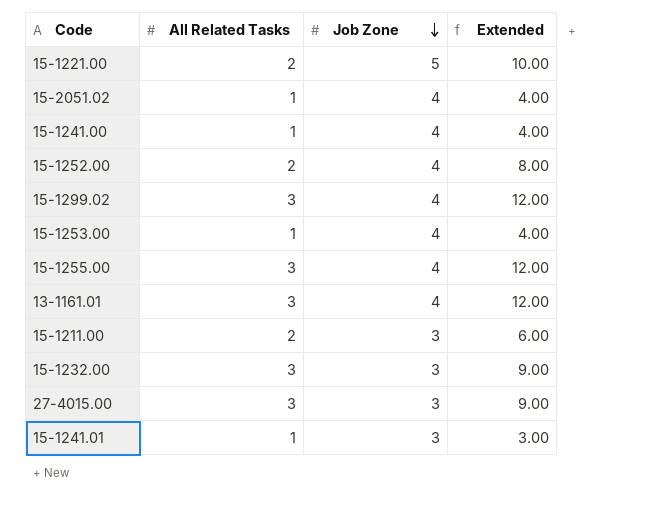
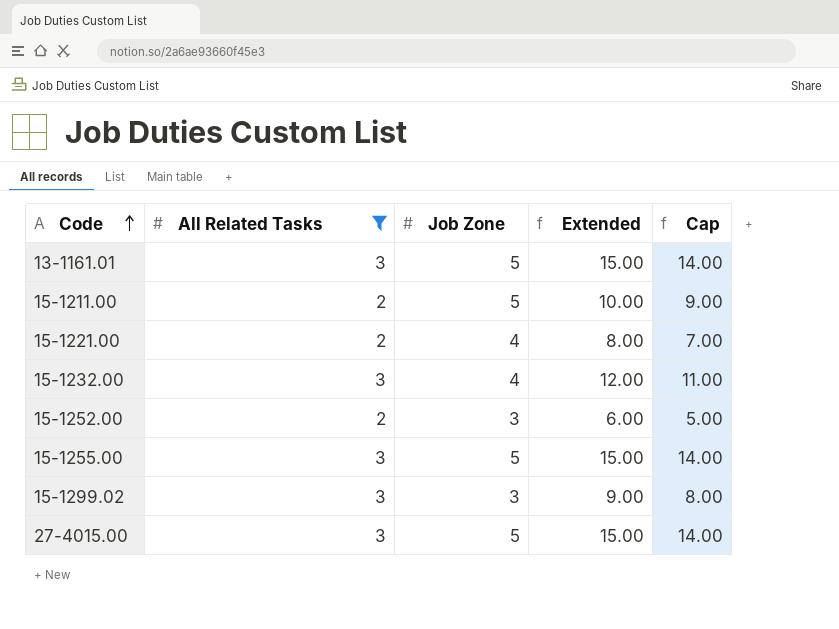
filter: none -> All Related Tasks != 1
row order: Job Zone descending -> Code ascending
column Cap | formula: none -> [Extended] - 1
13-1161.01 | Job Zone: 4 -> 5
13-1161.01 | Extended: 12.00 -> 15.00
15-1211.00 | Job Zone: 3 -> 5
15-1211.00 | Extended: 6.00 -> 10.00
15-1221.00 | Job Zone: 5 -> 4
15-1221.00 | Extended: 10.00 -> 8.00
15-1232.00 | Job Zone: 3 -> 4
15-1232.00 | Extended: 9.00 -> 12.00
15-1252.00 | Job Zone: 4 -> 3
15-1252.00 | Extended: 8.00 -> 6.00
15-1255.00 | Job Zone: 4 -> 5
15-1255.00 | Extended: 12.00 -> 15.00
15-1299.02 | Job Zone: 4 -> 3
15-1299.02 | Extended: 12.00 -> 9.00
27-4015.00 | Job Zone: 3 -> 5
27-4015.00 | Extended: 9.00 -> 15.00

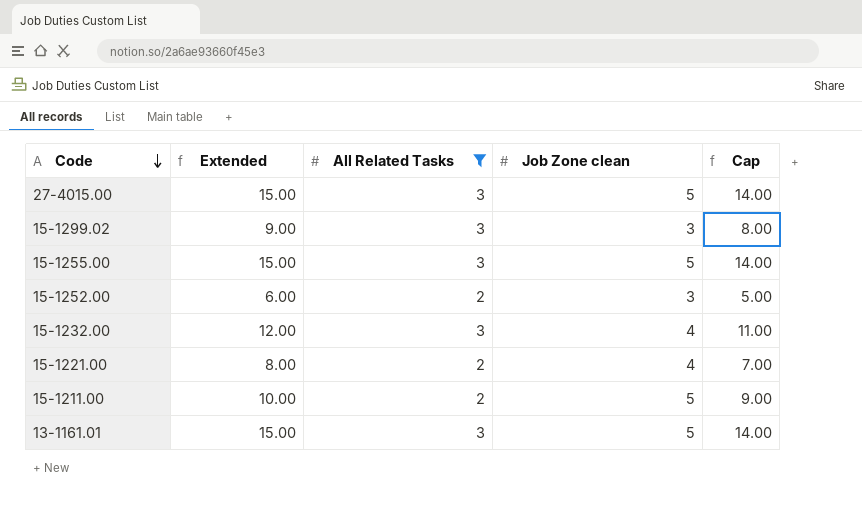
row order: Code ascending -> Code descending
column Extended | position: 4 -> 2
column name: Job Zone -> Job Zone clean

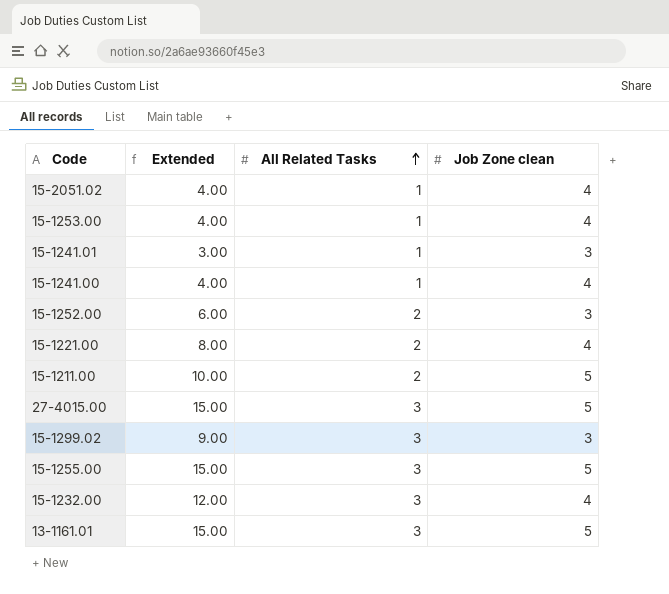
filter: All Related Tasks != 1 -> none
row order: Code descending -> All Related Tasks ascending
column Cap | formula: [Extended] - 1 -> none

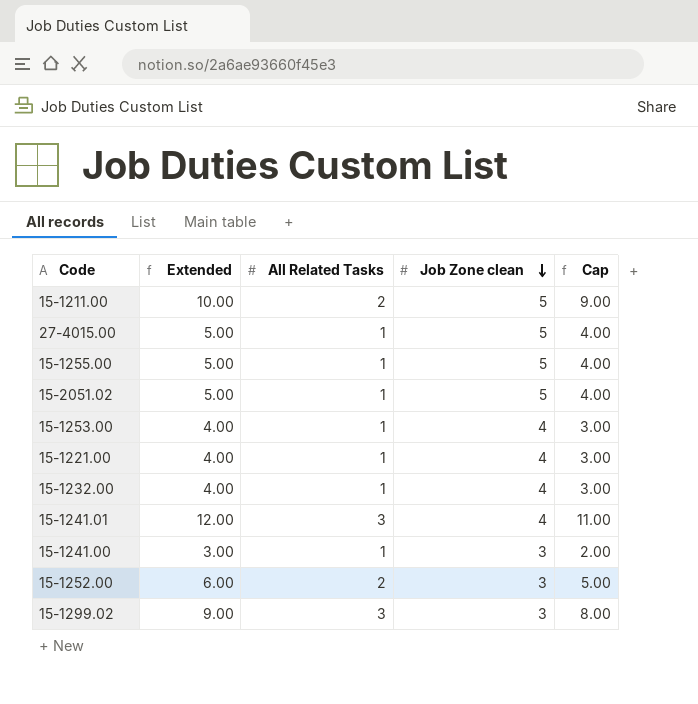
row order: All Related Tasks ascending -> Job Zone clean descending
column Cap | formula: none -> [Extended] - 1
row 13-1161.01: 15.00 | 3 | 5 -> none
27-4015.00 | Extended: 15.00 -> 5.00
27-4015.00 | All Related Tasks: 3 -> 1
15-1255.00 | Extended: 15.00 -> 5.00
15-1255.00 | All Related Tasks: 3 -> 1
15-2051.02 | Extended: 4.00 -> 5.00
15-2051.02 | Job Zone clean: 4 -> 5
15-1221.00 | Extended: 8.00 -> 4.00
15-1221.00 | All Related Tasks: 2 -> 1
15-1232.00 | Extended: 12.00 -> 4.00
15-1232.00 | All Related Tasks: 3 -> 1
15-1241.01 | Extended: 3.00 -> 12.00
15-1241.01 | All Related Tasks: 1 -> 3
15-1241.01 | Job Zone clean: 3 -> 4
15-1241.00 | Extended: 4.00 -> 3.00
15-1241.00 | Job Zone clean: 4 -> 3

